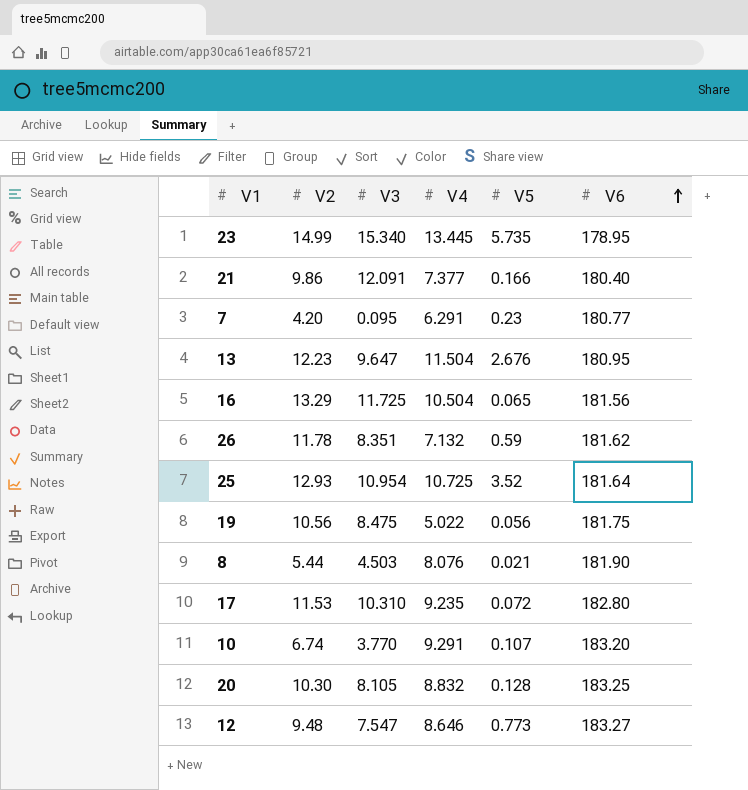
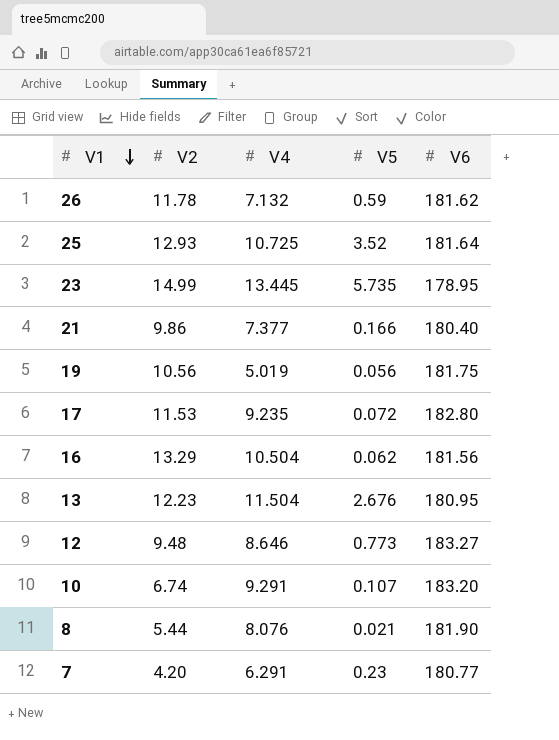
row order: V6 ascending -> V1 descending
column V3 | position: 3 -> none
row 20: 10.30 | 8.105 | 8.832 | 0.128 | 183.25 -> none
19 | V4: 5.022 -> 5.019
16 | V5: 0.065 -> 0.062

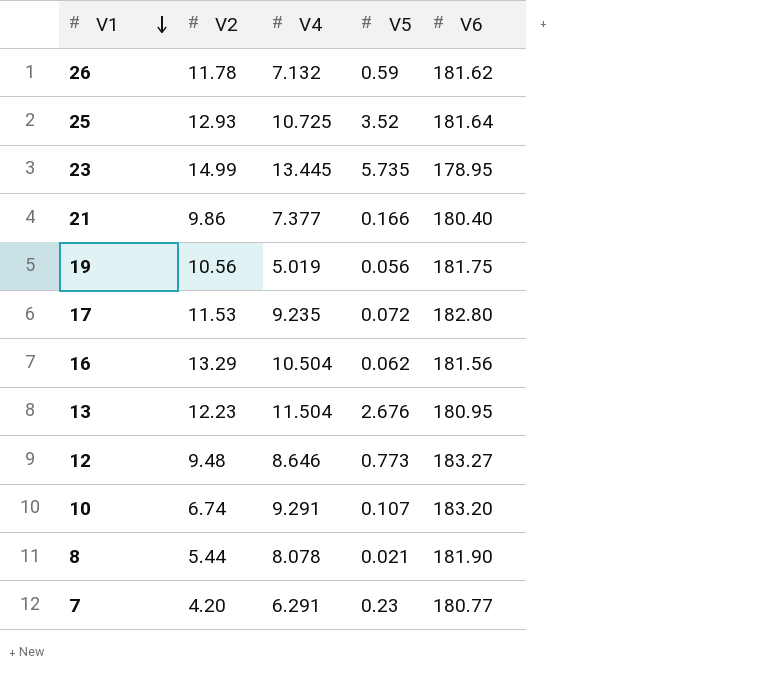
8 | V4: 8.076 -> 8.078

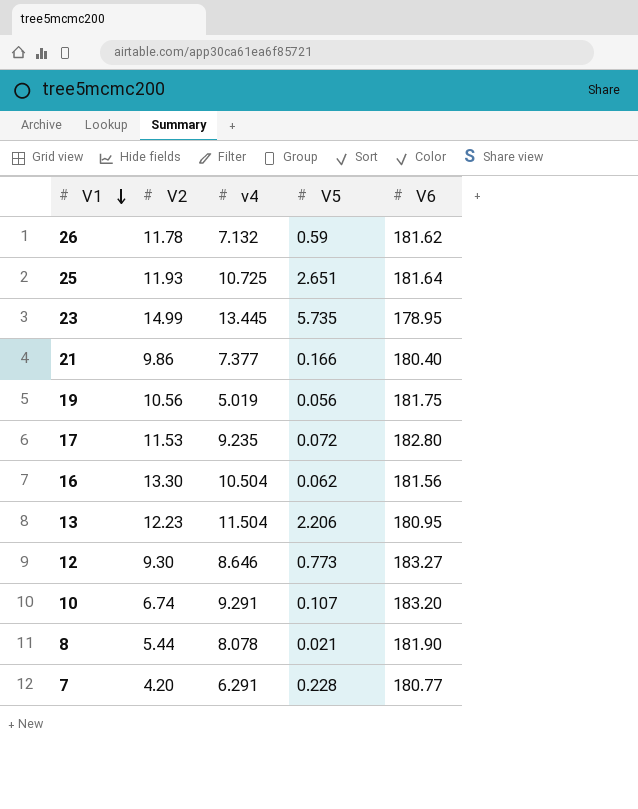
column name: V4 -> v4
25 | V2: 12.93 -> 11.93
25 | V5: 3.52 -> 2.651
16 | V2: 13.29 -> 13.30
13 | V5: 2.676 -> 2.206
12 | V2: 9.48 -> 9.30
7 | V5: 0.23 -> 0.228

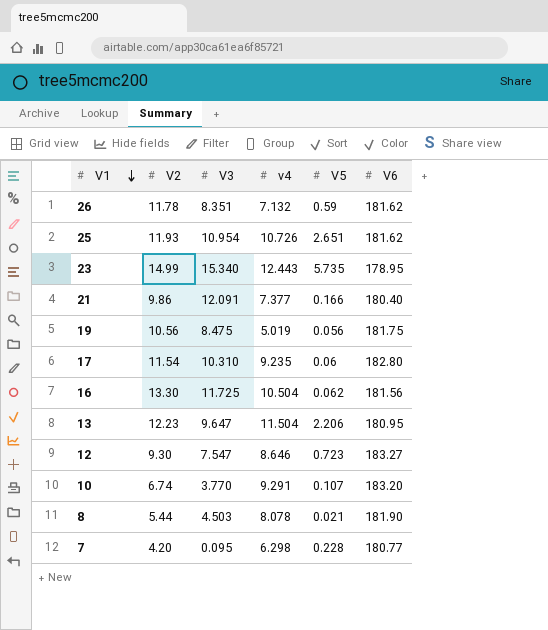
column V3 | position: none -> 3
25 | v4: 10.725 -> 10.726
25 | V6: 181.64 -> 181.62
23 | v4: 13.445 -> 12.443
17 | V2: 11.53 -> 11.54
17 | V5: 0.072 -> 0.06
12 | V5: 0.773 -> 0.723
7 | v4: 6.291 -> 6.298

